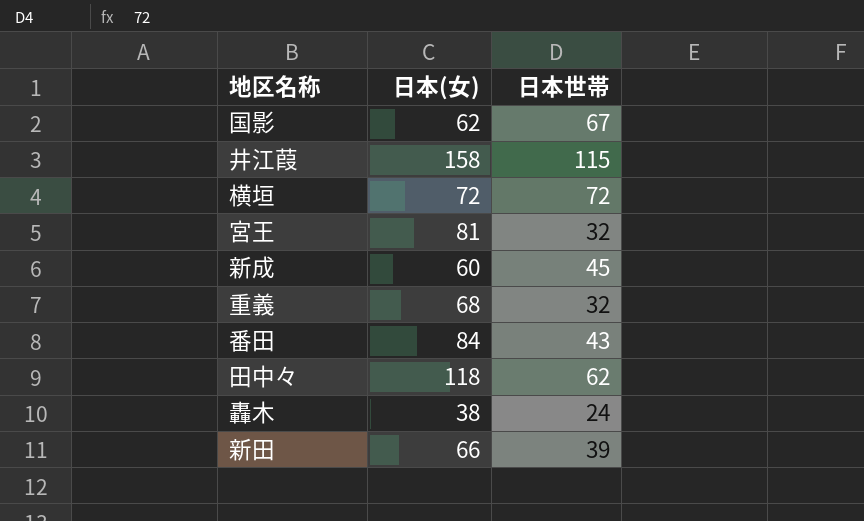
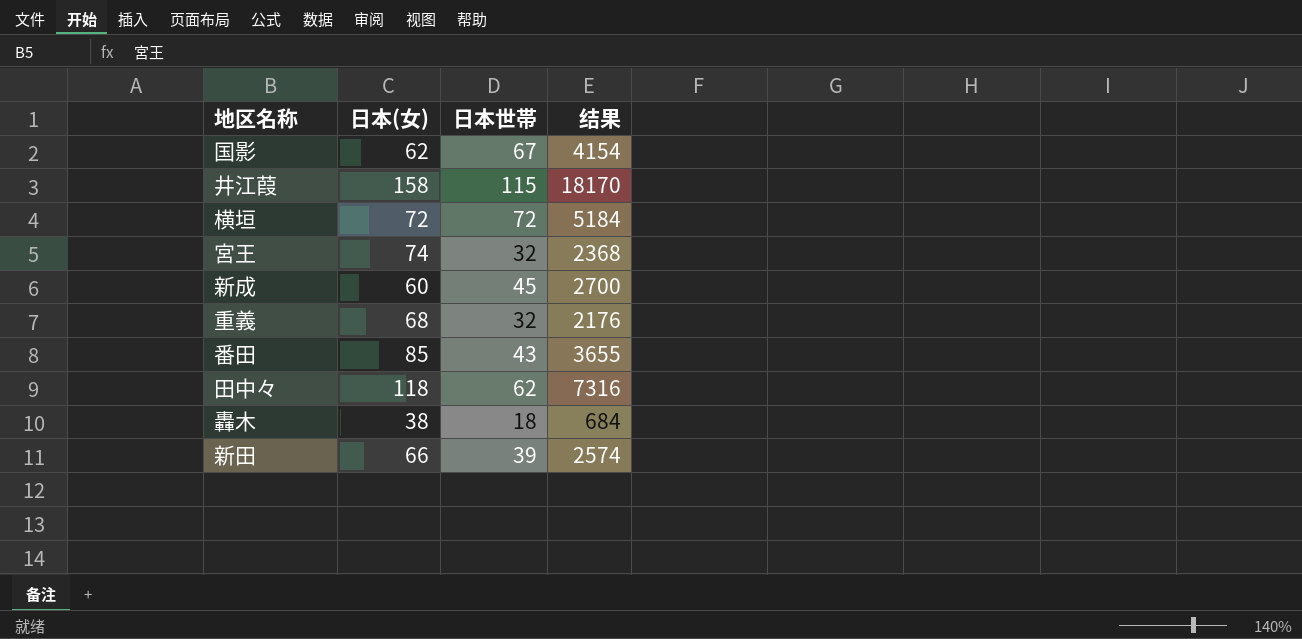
column 结果 | formula: none -> [日本(女)] * [日本世帯]
宮王 | 日本(女): 81 -> 74
番田 | 日本(女): 84 -> 85
轟木 | 日本世帯: 24 -> 18

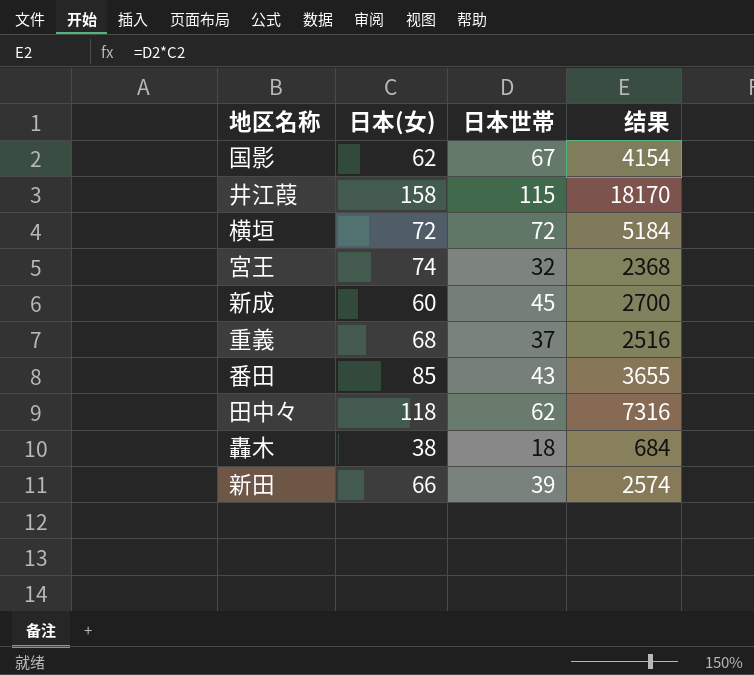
重義 | 日本世帯: 32 -> 37
重義 | 结果: 2176 -> 2516

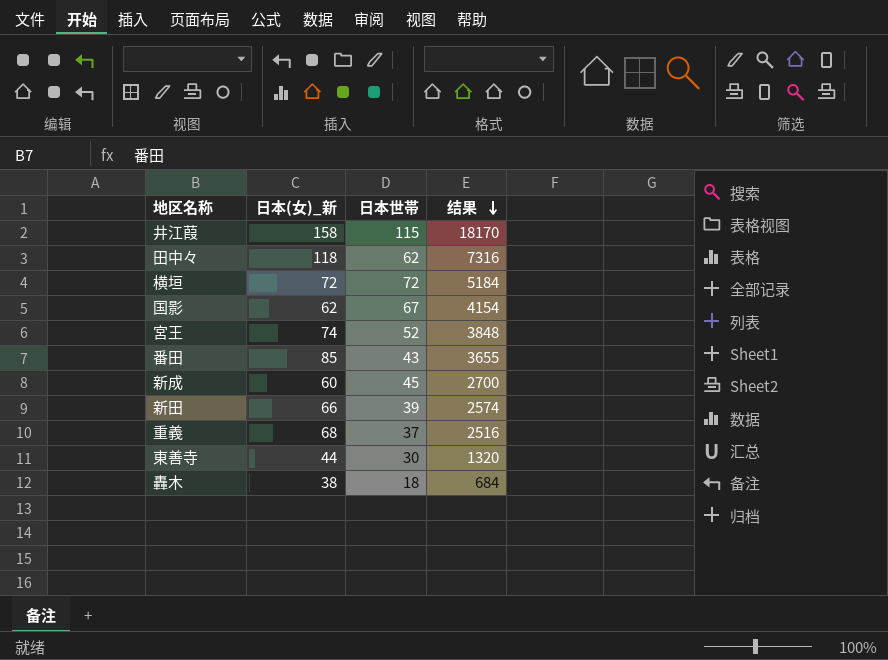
row order: none -> 结果 descending
column name: 日本(女) -> 日本(女)_新
宮王 | 日本世帯: 32 -> 52
宮王 | 结果: 2368 -> 3848
row 東善寺: none -> 44 | 30 | 1320

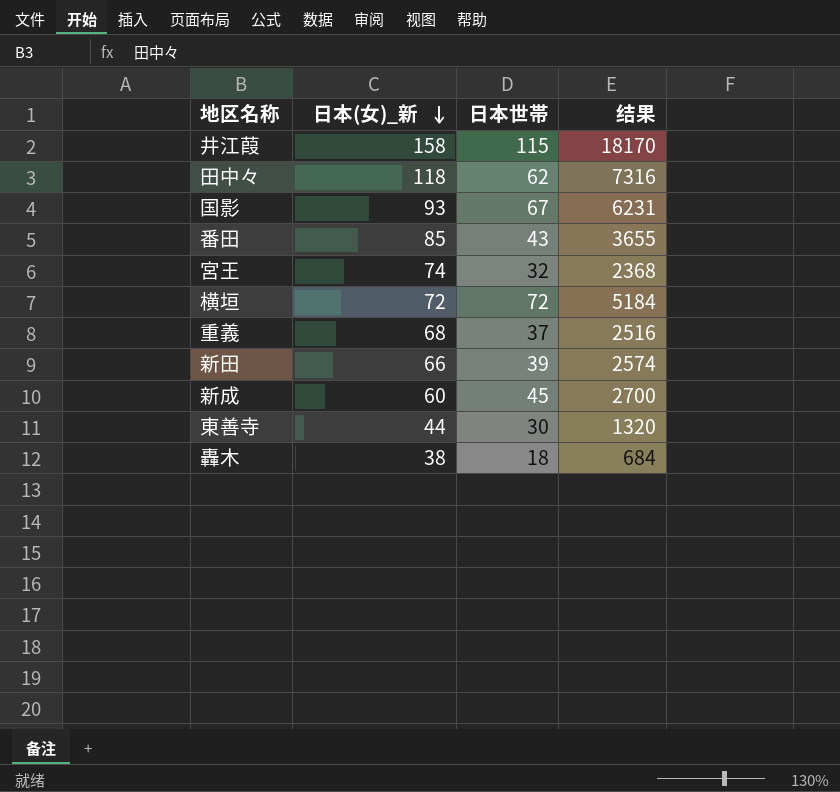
row order: 结果 descending -> 日本(女)_新 descending
国影 | 日本(女)_新: 62 -> 93
国影 | 结果: 4154 -> 6231
宮王 | 日本世帯: 52 -> 32
宮王 | 结果: 3848 -> 2368

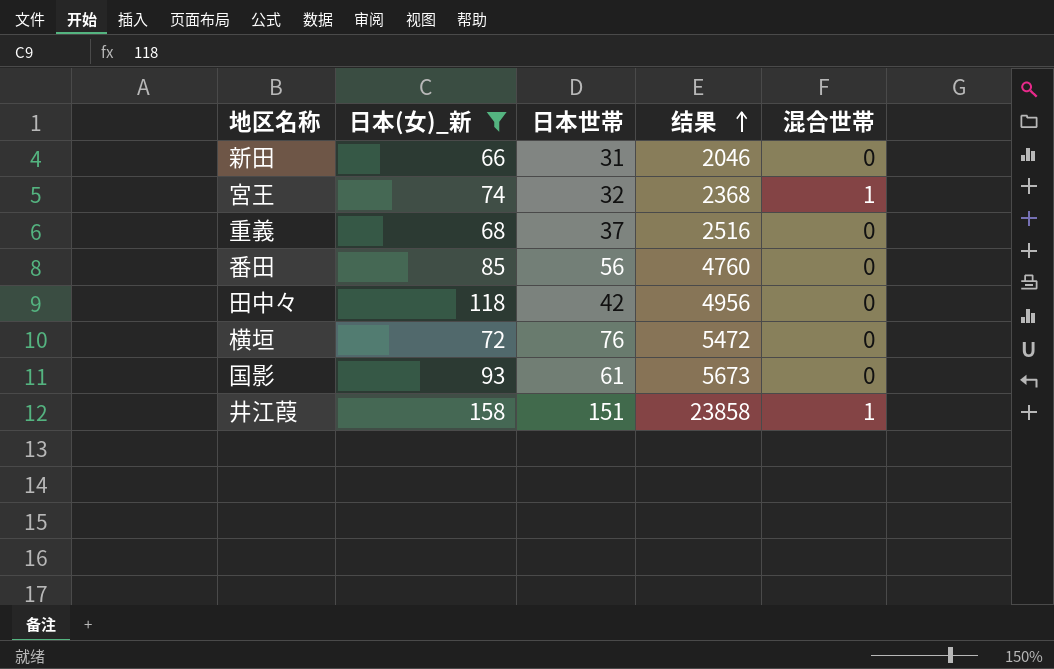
filter: none -> 日本(女)_新 >= 66
row order: 日本(女)_新 descending -> 结果 ascending
column 混合世帯 | position: none -> 5
新田 | 日本世帯: 39 -> 31
新田 | 结果: 2574 -> 2046
番田 | 日本世帯: 43 -> 56
番田 | 结果: 3655 -> 4760
田中々 | 日本世帯: 62 -> 42
田中々 | 结果: 7316 -> 4956
横垣 | 日本世帯: 72 -> 76
横垣 | 结果: 5184 -> 5472
国影 | 日本世帯: 67 -> 61
国影 | 结果: 6231 -> 5673
井江葭 | 日本世帯: 115 -> 151
井江葭 | 结果: 18170 -> 23858

